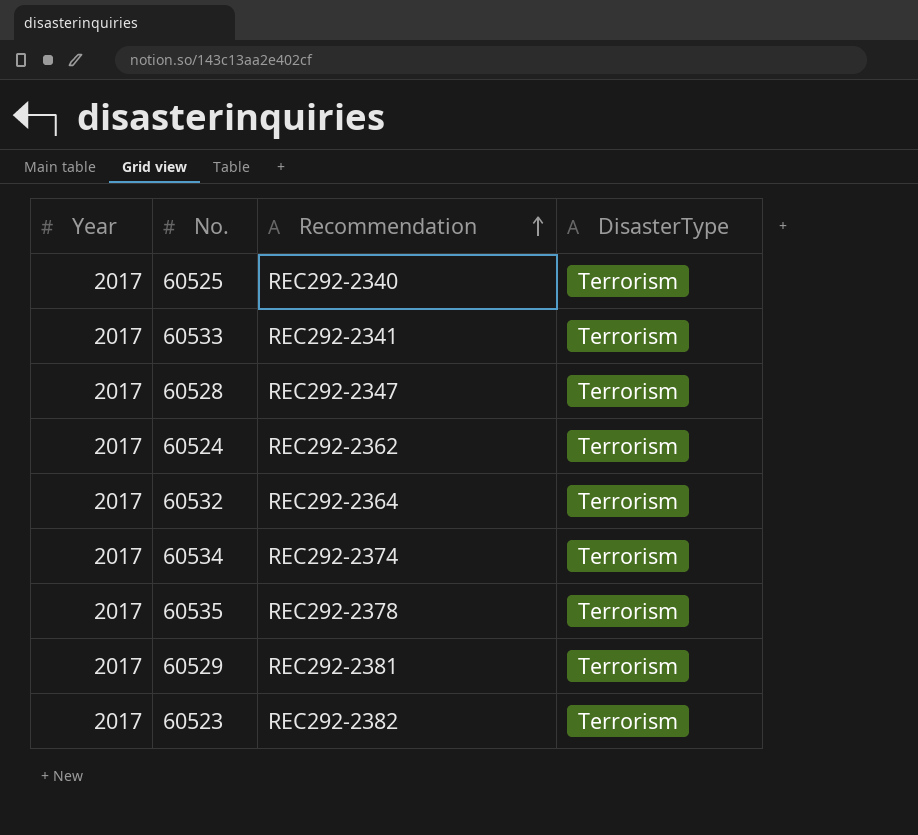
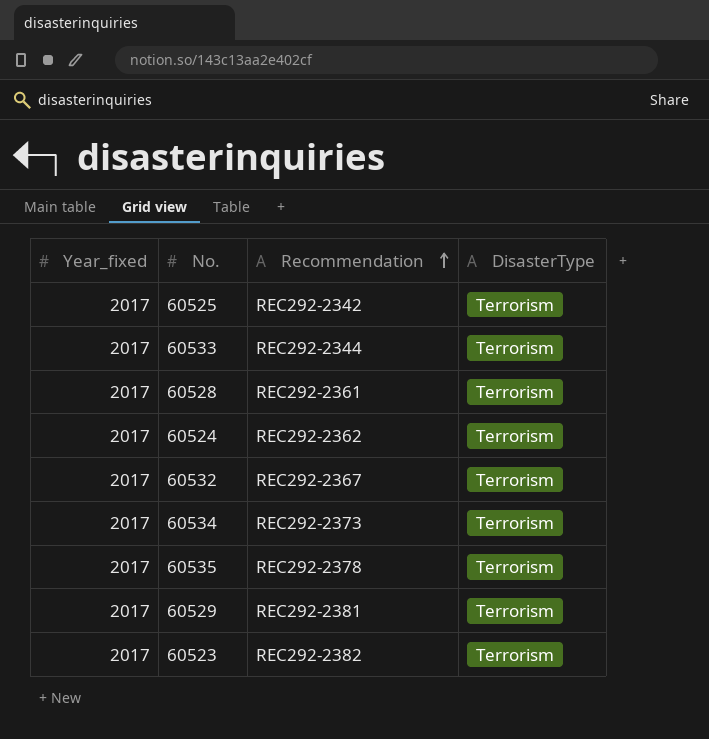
column name: Year -> Year_fixed
60525 | Recommendation: REC292-2340 -> REC292-2342
60533 | Recommendation: REC292-2341 -> REC292-2344
60528 | Recommendation: REC292-2347 -> REC292-2361
60532 | Recommendation: REC292-2364 -> REC292-2367
60534 | Recommendation: REC292-2374 -> REC292-2373

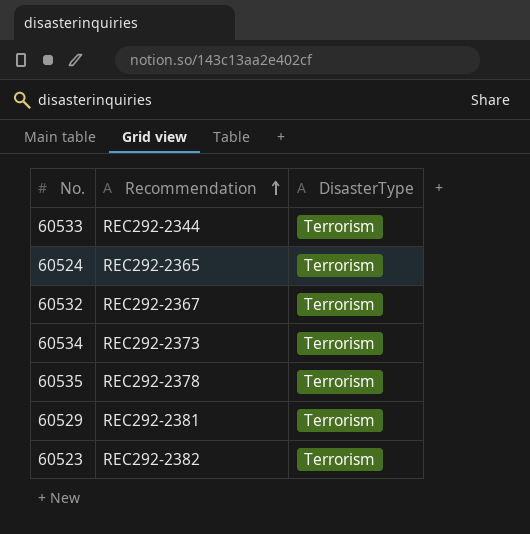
column Year_fixed | position: 1 -> none
row 60525: 2017 | REC292-2342 | Terrorism -> none
row 60528: 2017 | REC292-2361 | Terrorism -> none
60524 | Recommendation: REC292-2362 -> REC292-2365

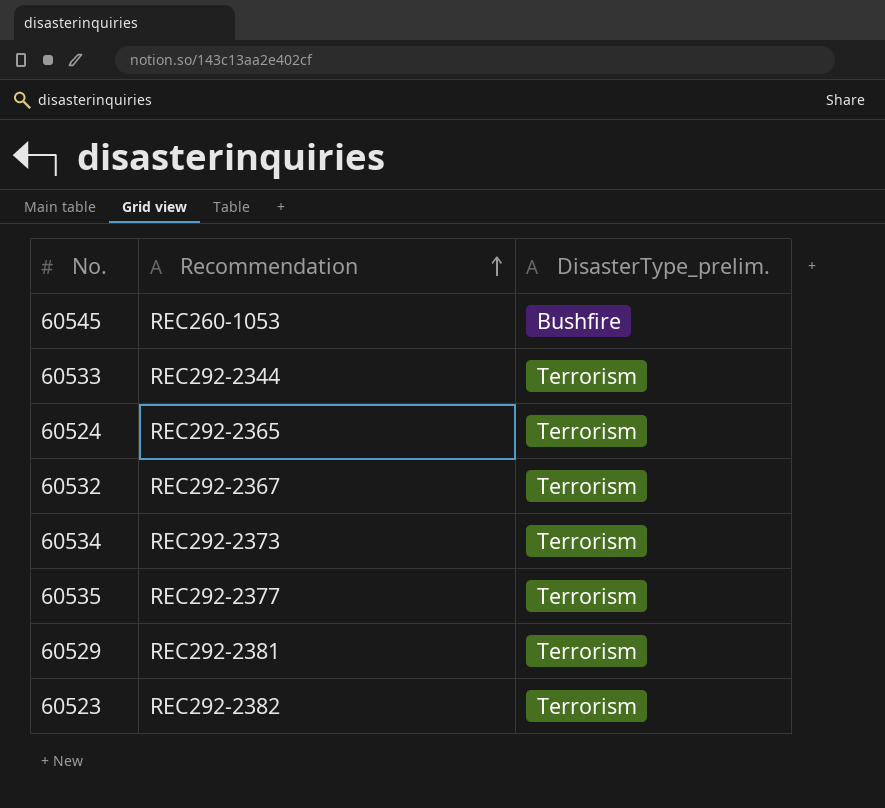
column name: DisasterType -> DisasterType_prelim.
row 60545: none -> REC260-1053 | Bushfire
60535 | Recommendation: REC292-2378 -> REC292-2377

